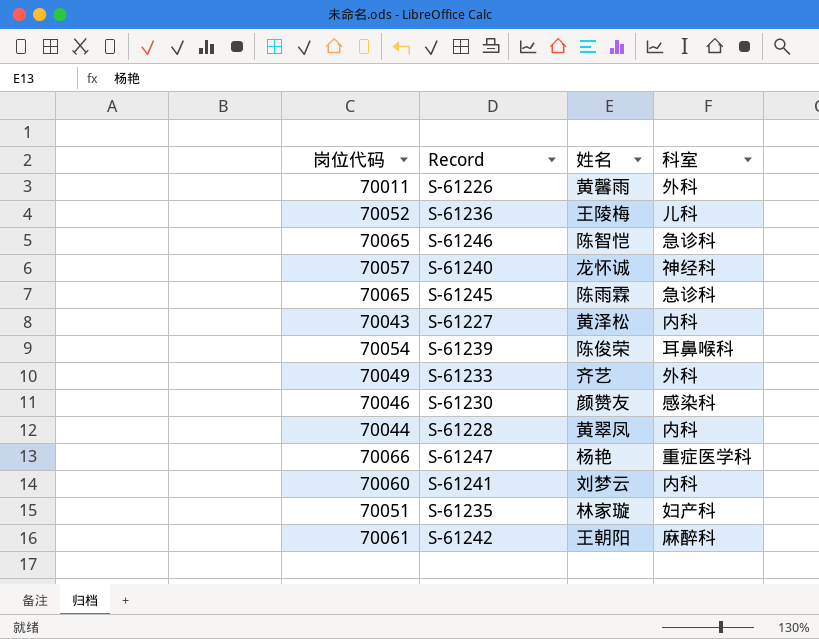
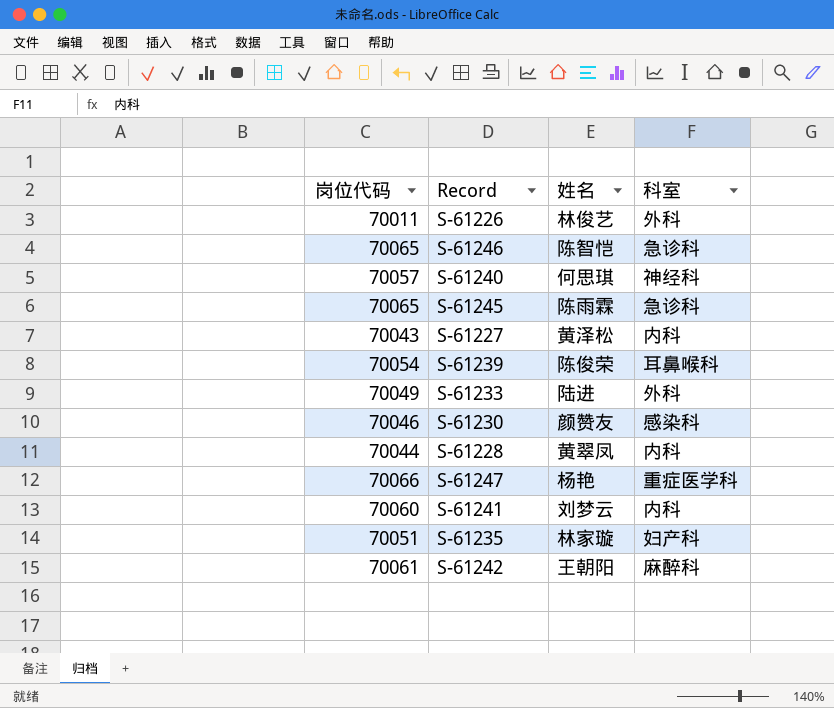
row S-61236: 70052 | 王陵梅 | 儿科 -> none
S-61226 | 姓名: 黄馨雨 -> 林俊艺
S-61240 | 姓名: 龙怀诚 -> 何思琪
S-61233 | 姓名: 齐艺 -> 陆进

